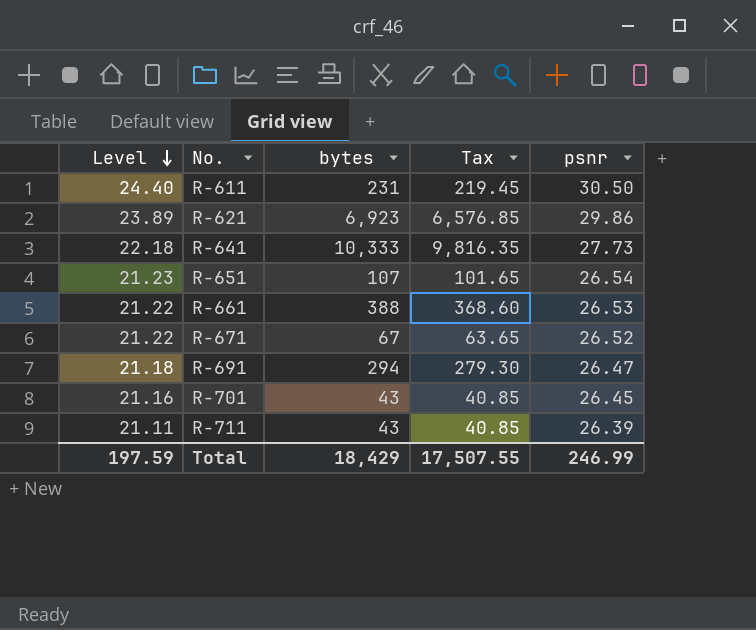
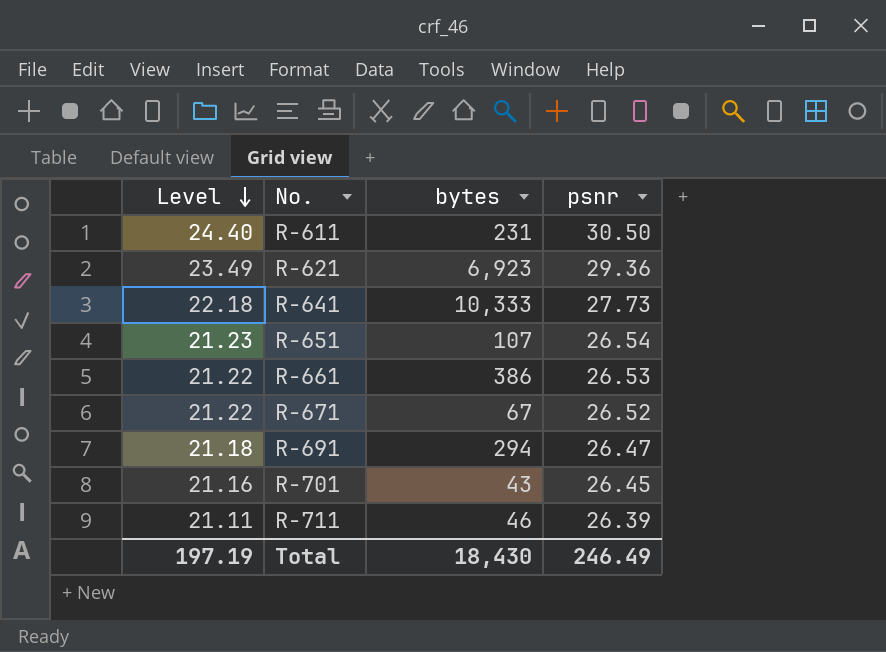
column Tax | formula: [bytes] * 0.95 -> none
R-621 | Level: 23.89 -> 23.49
R-621 | psnr: 29.86 -> 29.36
R-661 | bytes: 388 -> 386
R-711 | bytes: 43 -> 46
Total | Level: 197.59 -> 197.19
Total | bytes: 18,429 -> 18,430
Total | psnr: 246.99 -> 246.49

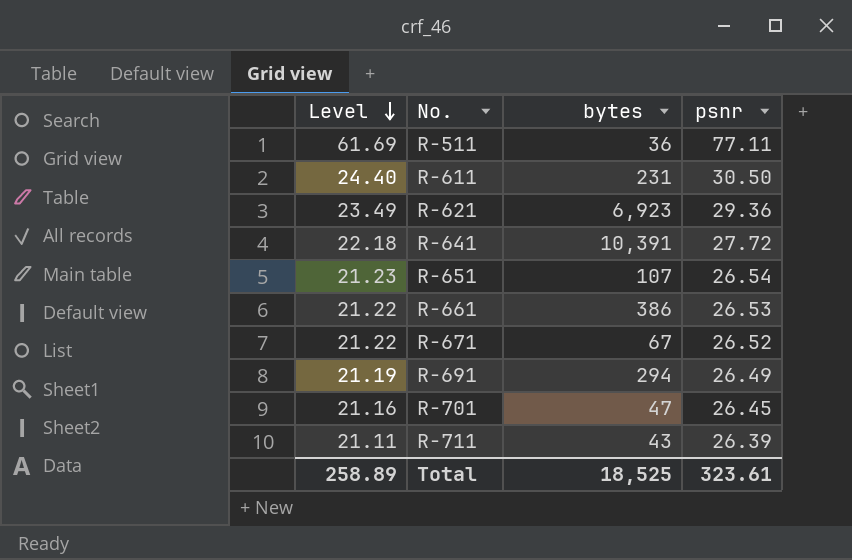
row R-511: none -> 61.69 | 36 | 77.11
R-641 | bytes: 10,333 -> 10,391
R-641 | psnr: 27.73 -> 27.72
R-691 | Level: 21.18 -> 21.19
R-691 | psnr: 26.47 -> 26.49
R-701 | bytes: 43 -> 47
R-711 | bytes: 46 -> 43
Total | Level: 197.19 -> 258.89
Total | bytes: 18,430 -> 18,525
Total | psnr: 246.49 -> 323.61

